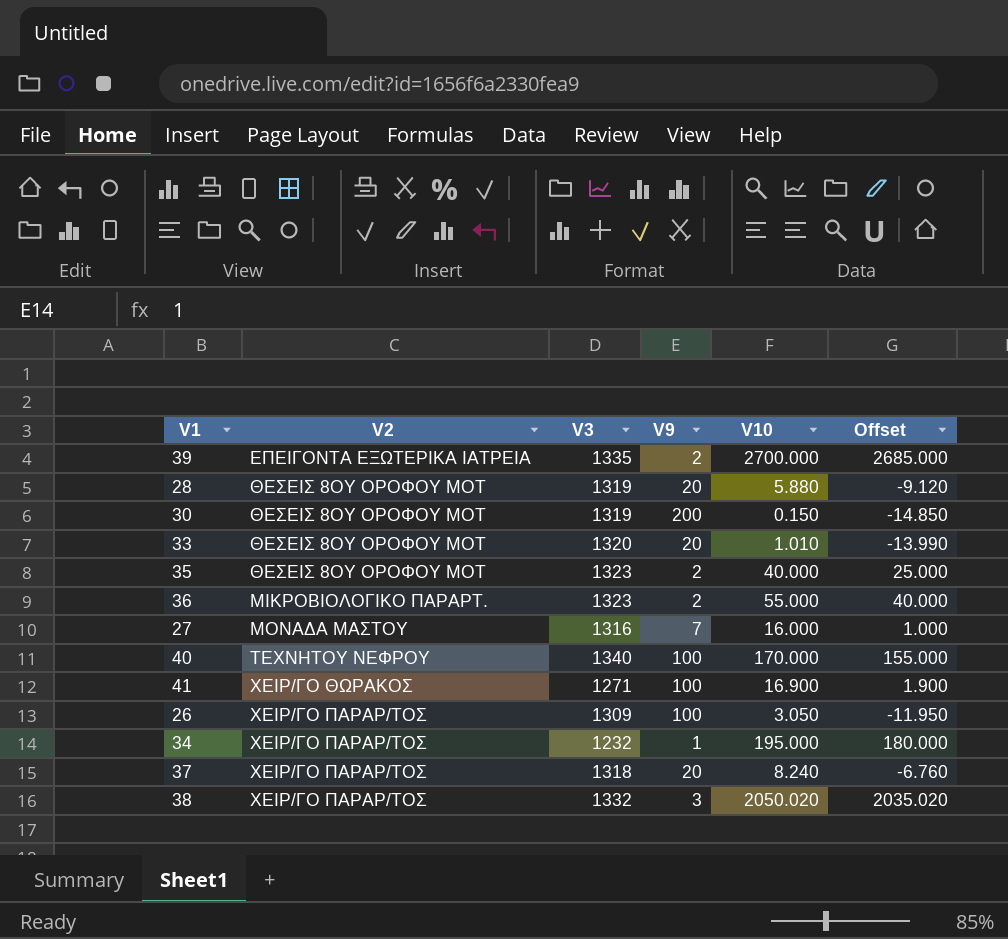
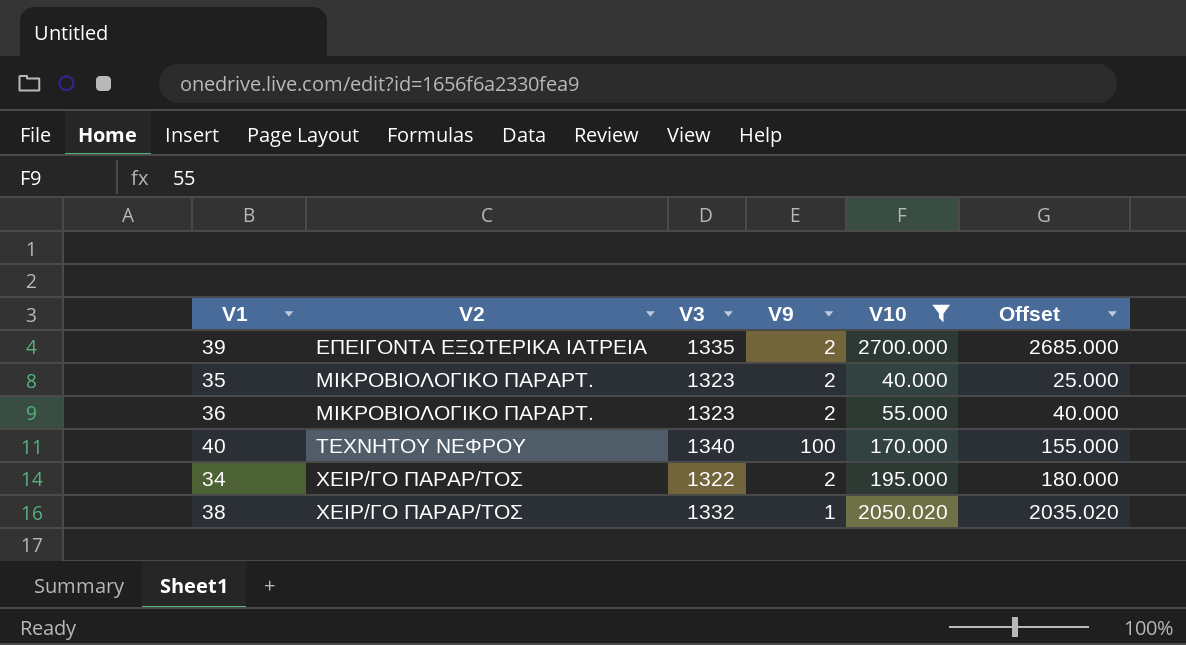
filter: none -> V10 >= 40.000
35 | V2: ΘΕΣΕΙΣ 8ΟΥ ΟΡΟΦΟΥ ΜΟΤ -> ΜΙΚΡΟΒΙΟΛΟΓΙΚΟ ΠΑΡΑΡΤ.
34 | V3: 1232 -> 1322
34 | V9: 1 -> 2
38 | V9: 3 -> 1

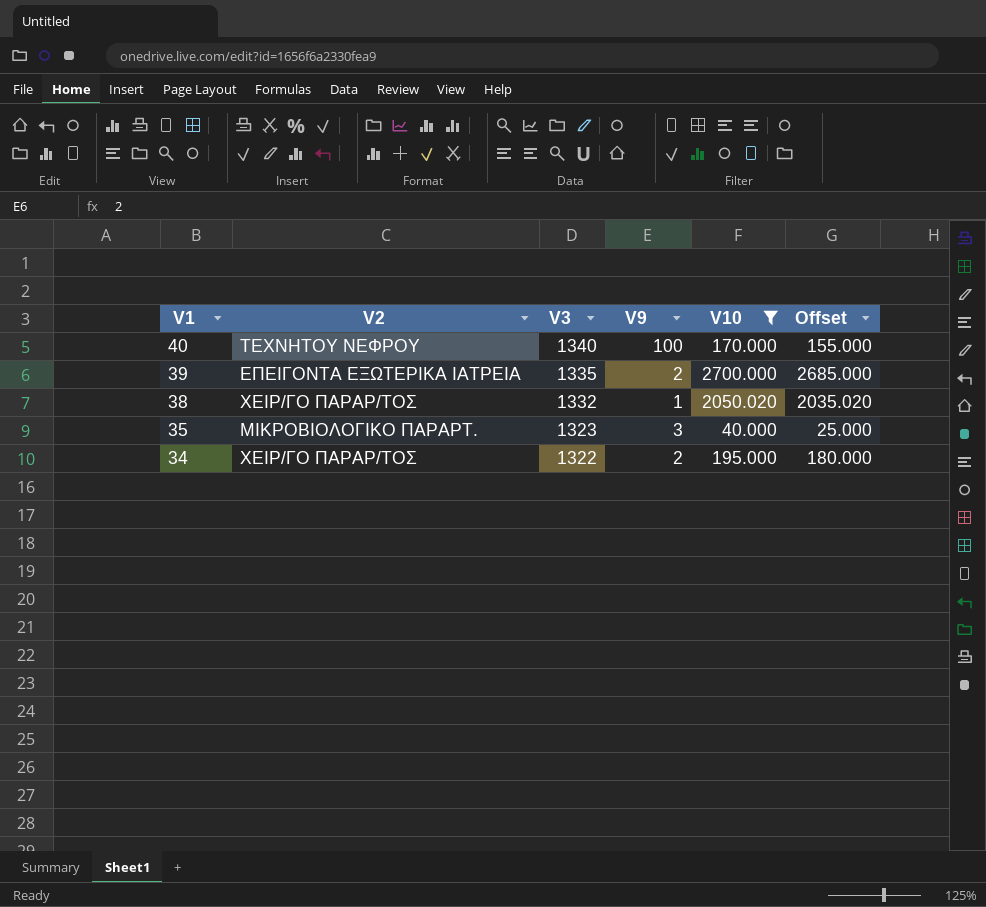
row order: V2 ascending -> V1 descending
row 36: ΜΙΚΡΟΒΙΟΛΟΓΙΚΟ ΠΑΡΑΡΤ. | 1323 | 2 | 55.000 | 40.000 -> none
35 | V9: 2 -> 3

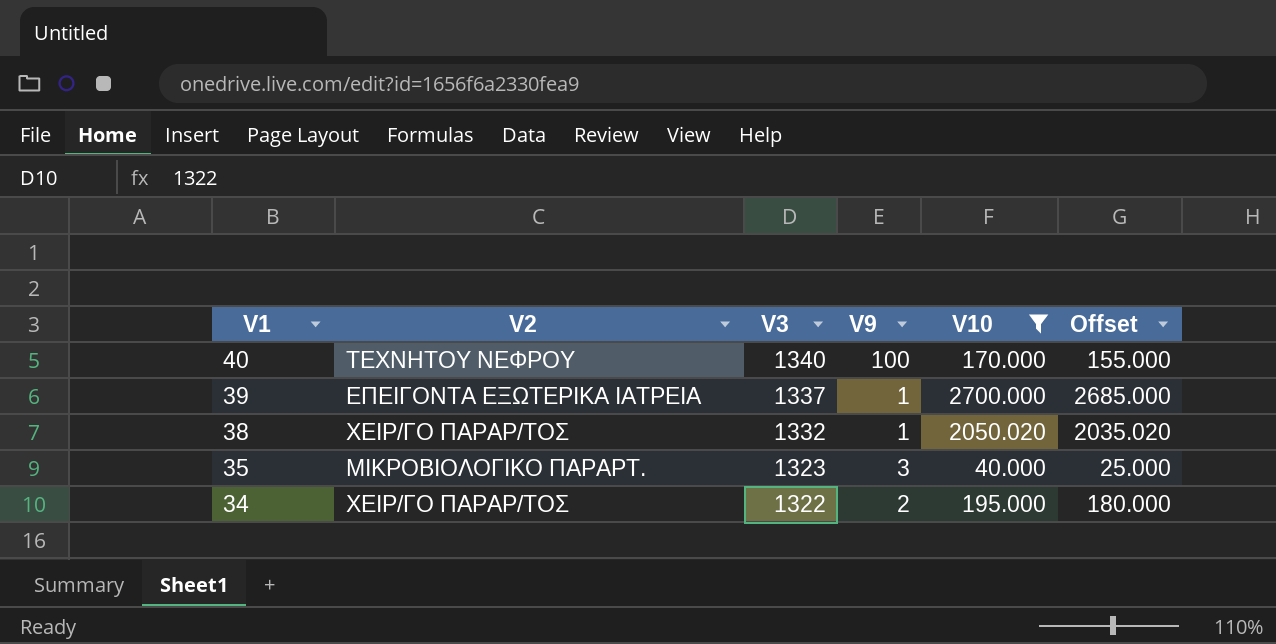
39 | V3: 1335 -> 1337
39 | V9: 2 -> 1

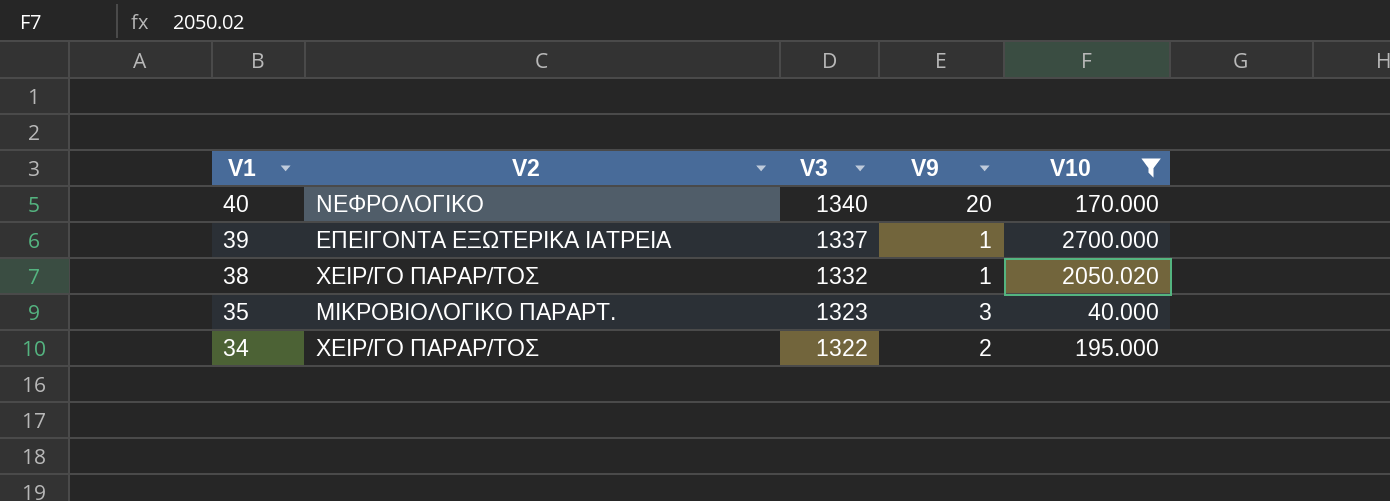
column Offset | formula: [V10] - 15 -> none
40 | V2: ΤΕΧΝΗΤΟΥ ΝΕΦΡΟΥ -> ΝΕΦΡΟΛΟΓΙΚΟ
40 | V9: 100 -> 20

